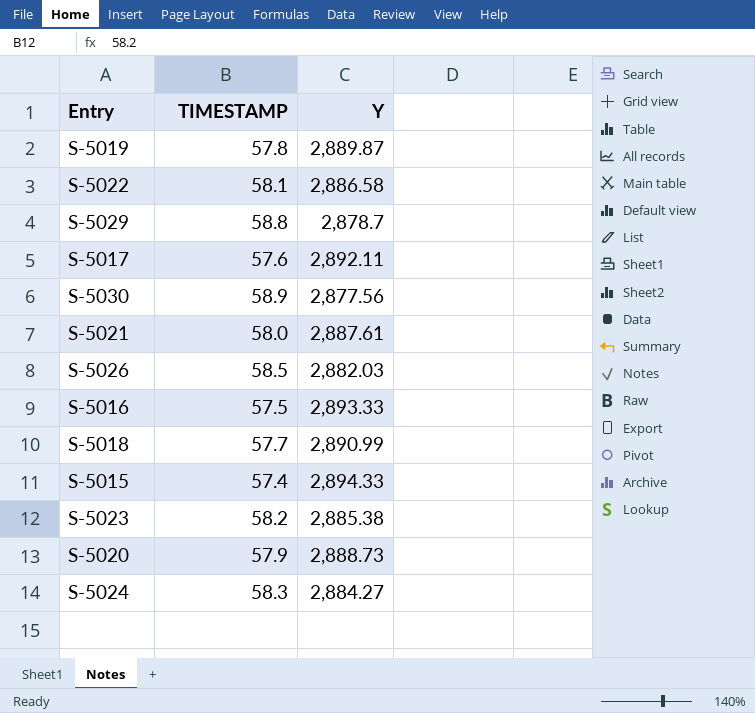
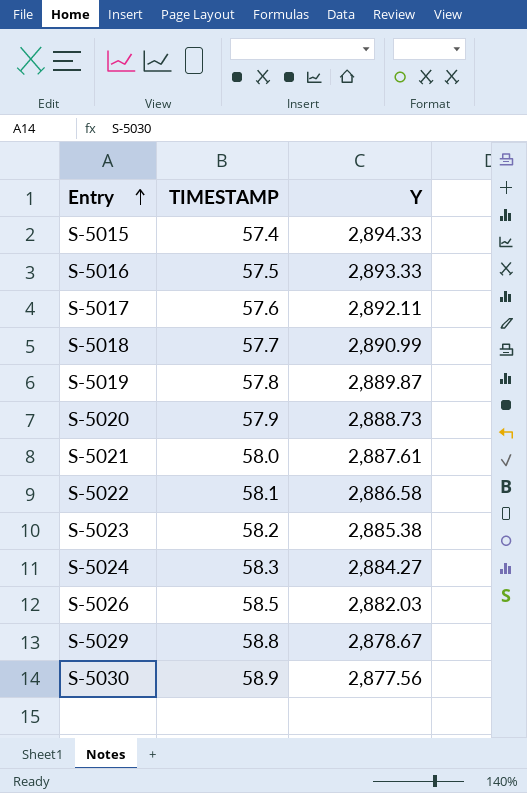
row order: none -> Entry ascending
S-5029 | Y: 2,878.7 -> 2,878.67

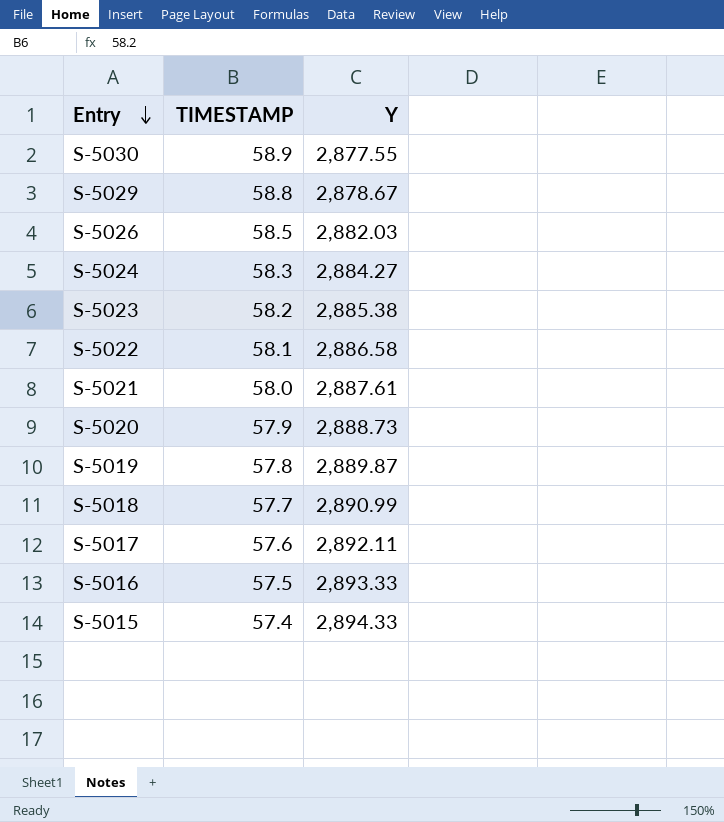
row order: Entry ascending -> Entry descending
S-5030 | Y: 2,877.56 -> 2,877.55

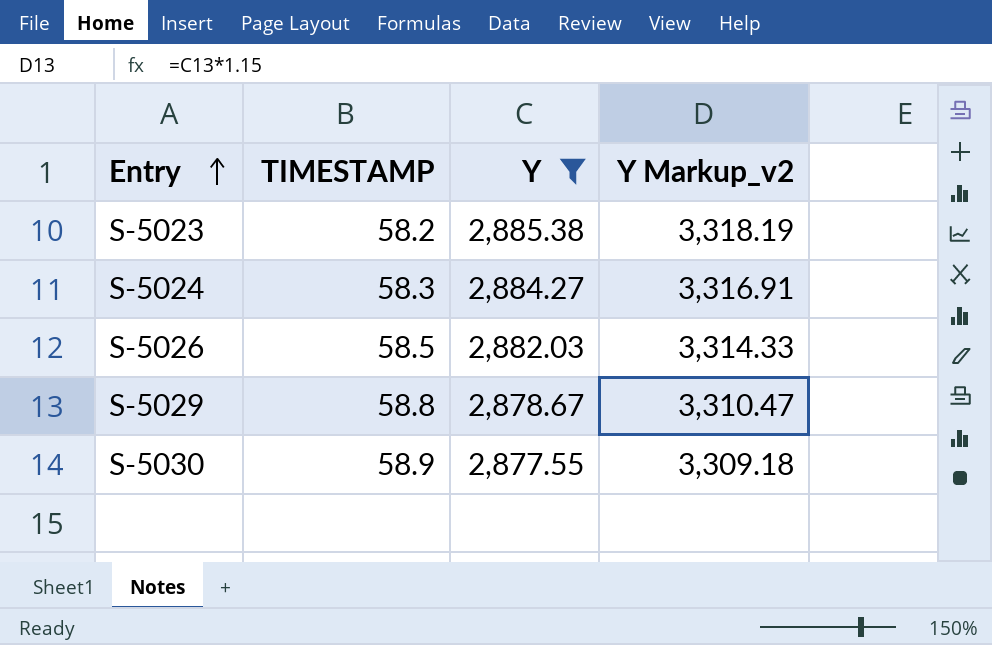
filter: none -> Y <= 2,885.38
row order: Entry descending -> Entry ascending
column Y Markup_v2 | formula: none -> [Y] * 1.15

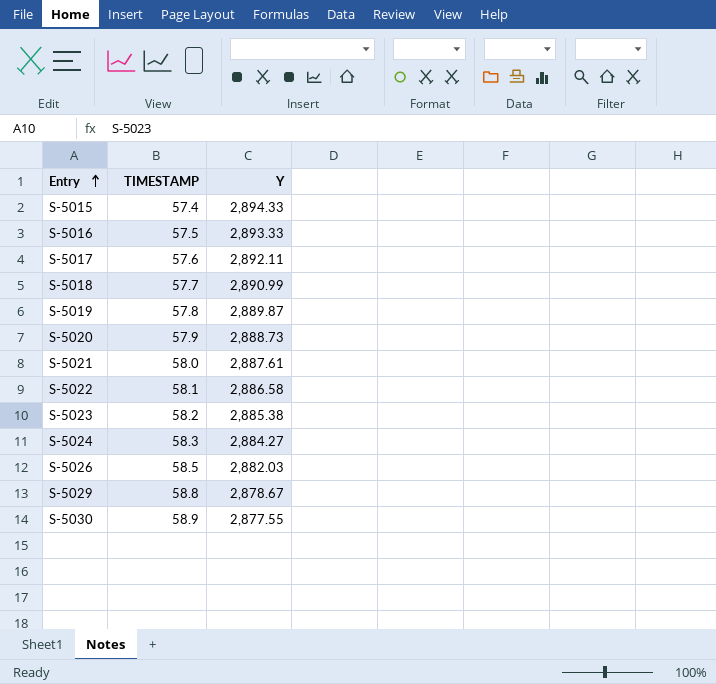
filter: Y <= 2,885.38 -> none
column Y Markup_v2 | formula: [Y] * 1.15 -> none

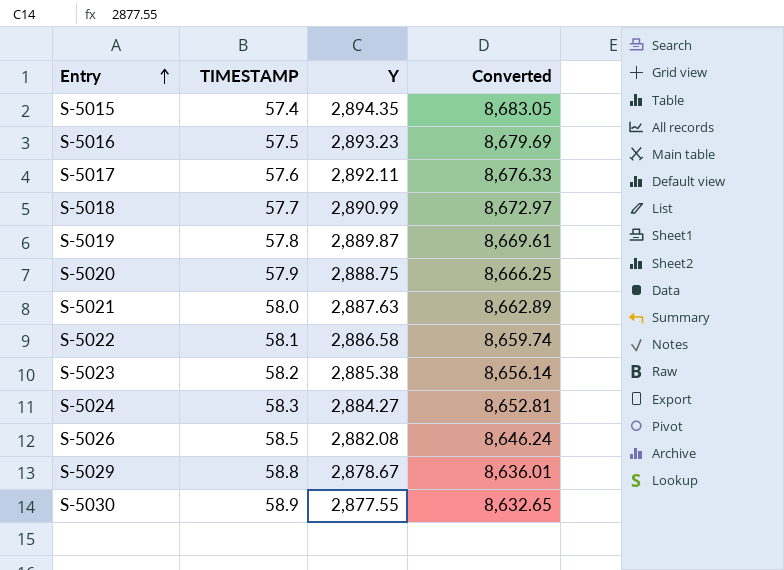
column Converted | formula: none -> [Y] * 3
S-5015 | Y: 2,894.33 -> 2,894.35
S-5016 | Y: 2,893.33 -> 2,893.23
S-5020 | Y: 2,888.73 -> 2,888.75
S-5021 | Y: 2,887.61 -> 2,887.63
S-5026 | Y: 2,882.03 -> 2,882.08

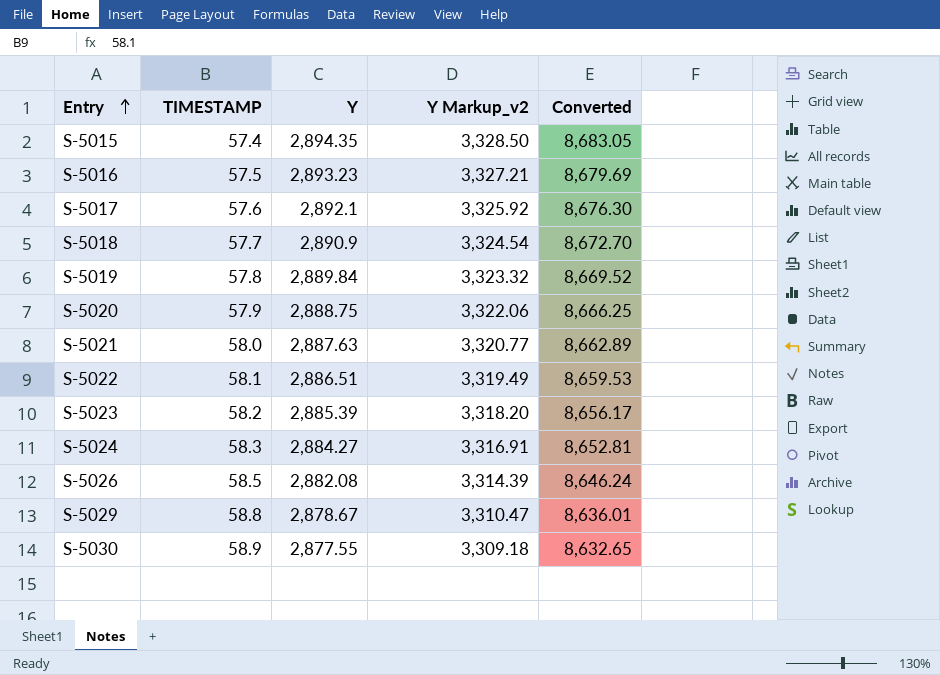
column Y Markup_v2 | formula: none -> [Y] * 1.15
S-5017 | Y: 2,892.11 -> 2,892.1
S-5017 | Converted: 8,676.33 -> 8,676.30
S-5018 | Y: 2,890.99 -> 2,890.9
S-5018 | Converted: 8,672.97 -> 8,672.70
S-5019 | Y: 2,889.87 -> 2,889.84
S-5019 | Converted: 8,669.61 -> 8,669.52
S-5022 | Y: 2,886.58 -> 2,886.51
S-5022 | Converted: 8,659.74 -> 8,659.53
S-5023 | Y: 2,885.38 -> 2,885.39
S-5023 | Converted: 8,656.14 -> 8,656.17

